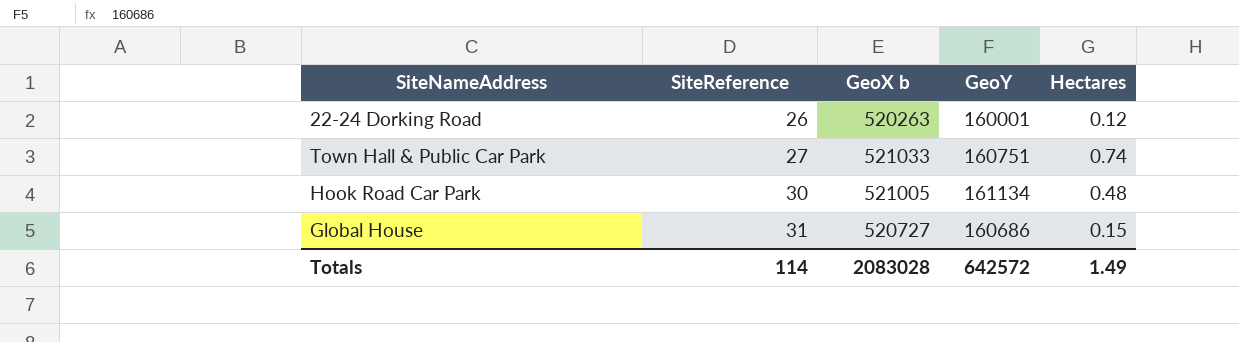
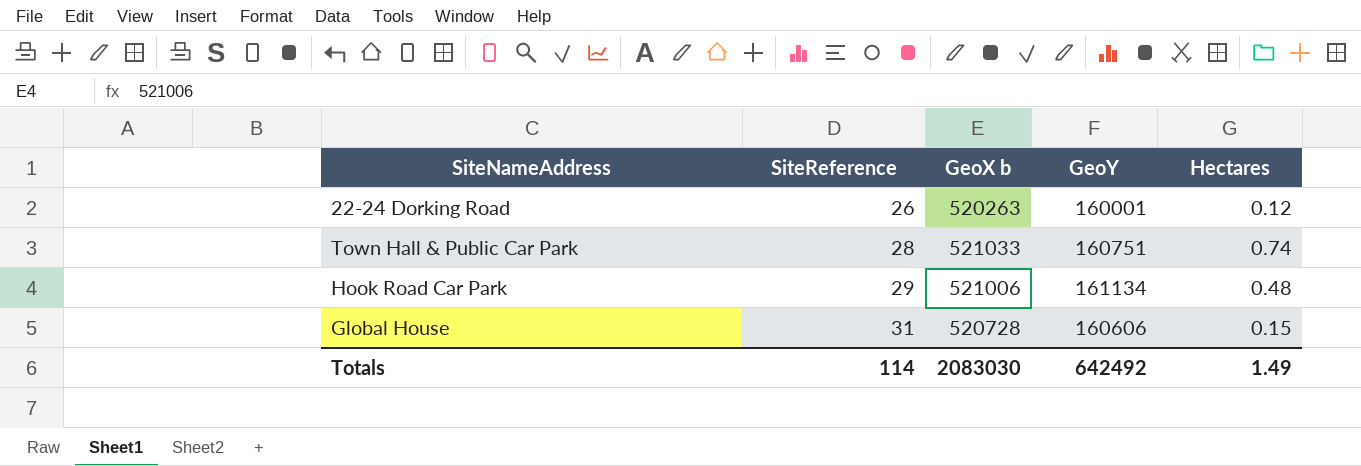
Town Hall & Public Car Park | SiteReference: 27 -> 28
Hook Road Car Park | SiteReference: 30 -> 29
Hook Road Car Park | GeoX b: 521005 -> 521006
Global House | GeoX b: 520727 -> 520728
Global House | GeoY: 160686 -> 160606
Totals | GeoX b: 2083028 -> 2083030
Totals | GeoY: 642572 -> 642492

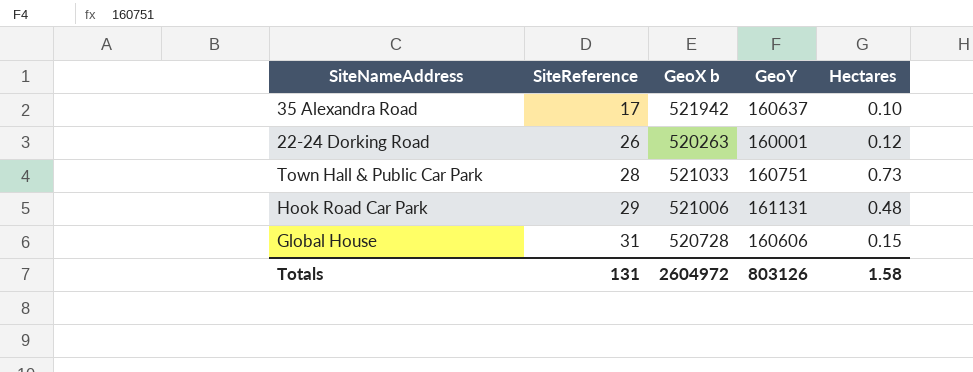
row 35 Alexandra Road: none -> 17 | 521942 | 160637 | 0.10
Town Hall & Public Car Park | Hectares: 0.74 -> 0.73
Hook Road Car Park | GeoY: 161134 -> 161131
Totals | SiteReference: 114 -> 131
Totals | GeoX b: 2083030 -> 2604972
Totals | GeoY: 642492 -> 803126
Totals | Hectares: 1.49 -> 1.58

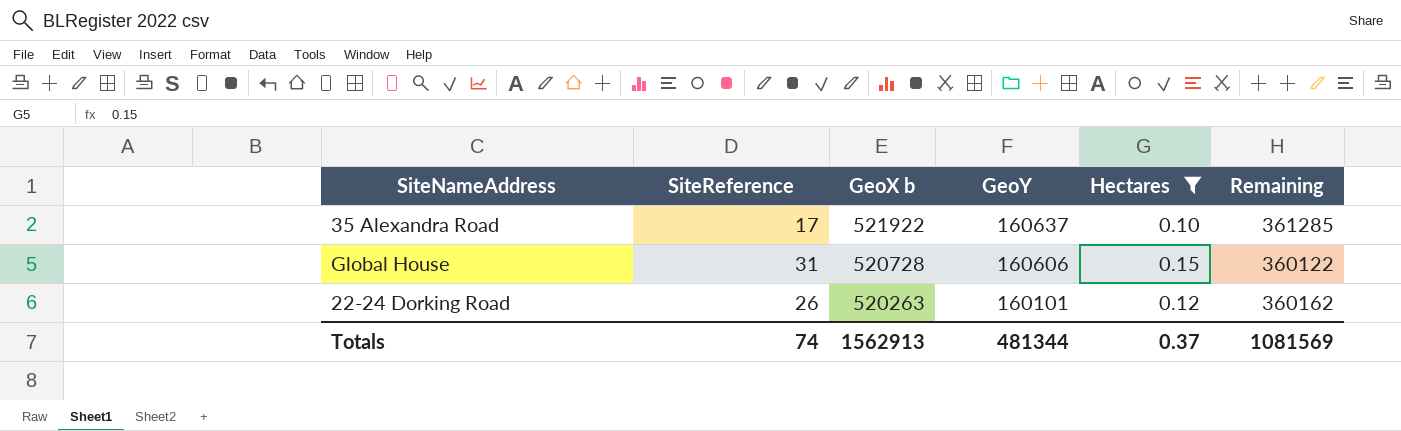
filter: none -> Hectares <= 0.15
row order: SiteReference ascending -> GeoX b descending
column Remaining | formula: none -> [GeoX b] - [GeoY]
35 Alexandra Road | GeoX b: 521942 -> 521922
22-24 Dorking Road | GeoY: 160001 -> 160101
Totals | SiteReference: 131 -> 74
Totals | GeoX b: 2604972 -> 1562913
Totals | GeoY: 803126 -> 481344
Totals | Hectares: 1.58 -> 0.37

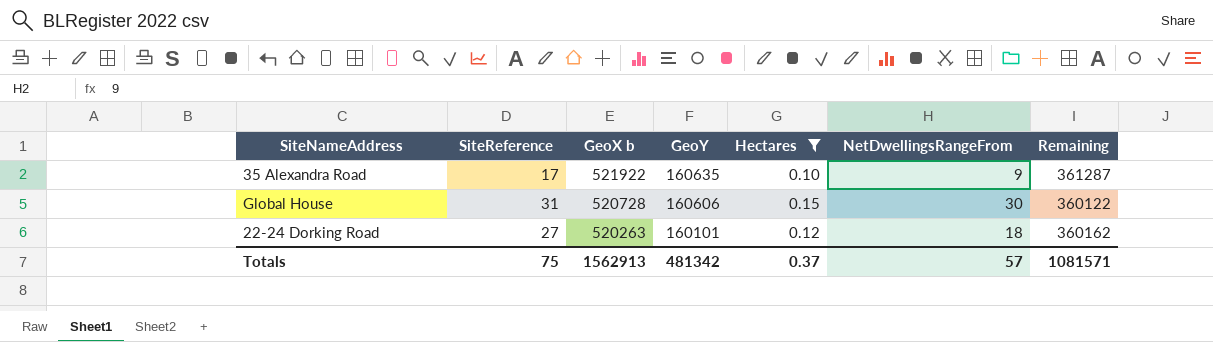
column NetDwellingsRangeFrom | position: none -> 6
35 Alexandra Road | GeoY: 160637 -> 160635
35 Alexandra Road | Remaining: 361285 -> 361287
22-24 Dorking Road | SiteReference: 26 -> 27
Totals | SiteReference: 74 -> 75
Totals | GeoY: 481344 -> 481342
Totals | Remaining: 1081569 -> 1081571

